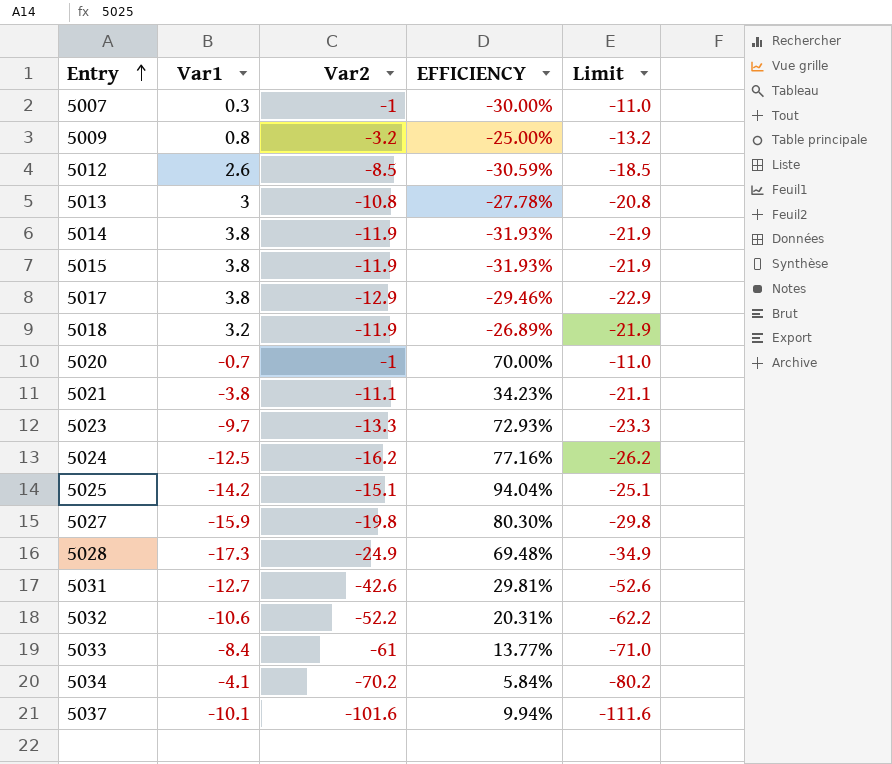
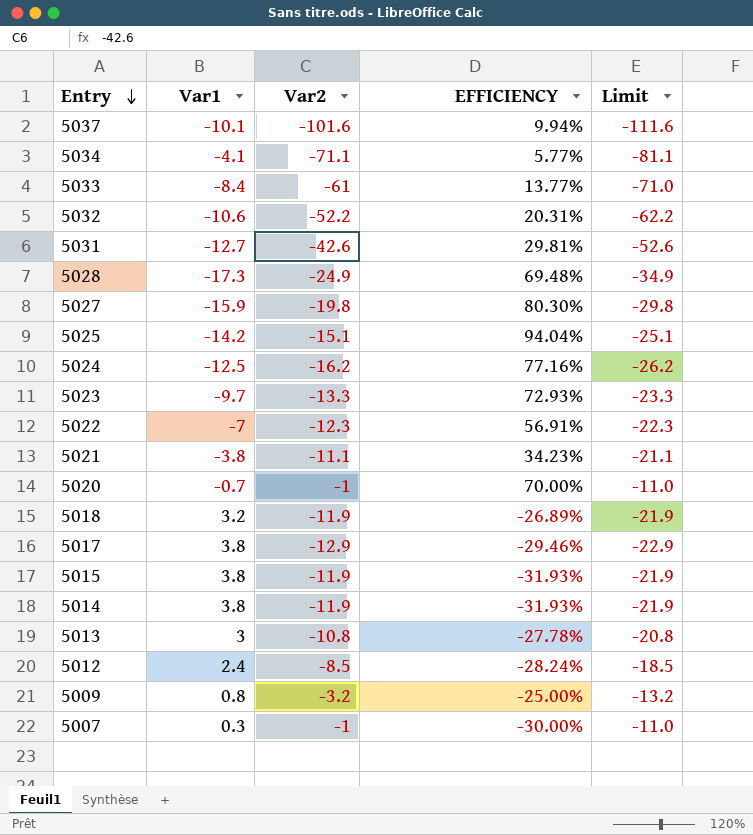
row order: Entry ascending -> Entry descending
5034 | Var2: -70.2 -> -71.1
5034 | EFFICIENCY: 5.84% -> 5.77%
5034 | Limit: -80.2 -> -81.1
row 5022: none -> -7 | -12.3 | 56.91% | -22.3
5012 | Var1: 2.6 -> 2.4
5012 | EFFICIENCY: -30.59% -> -28.24%

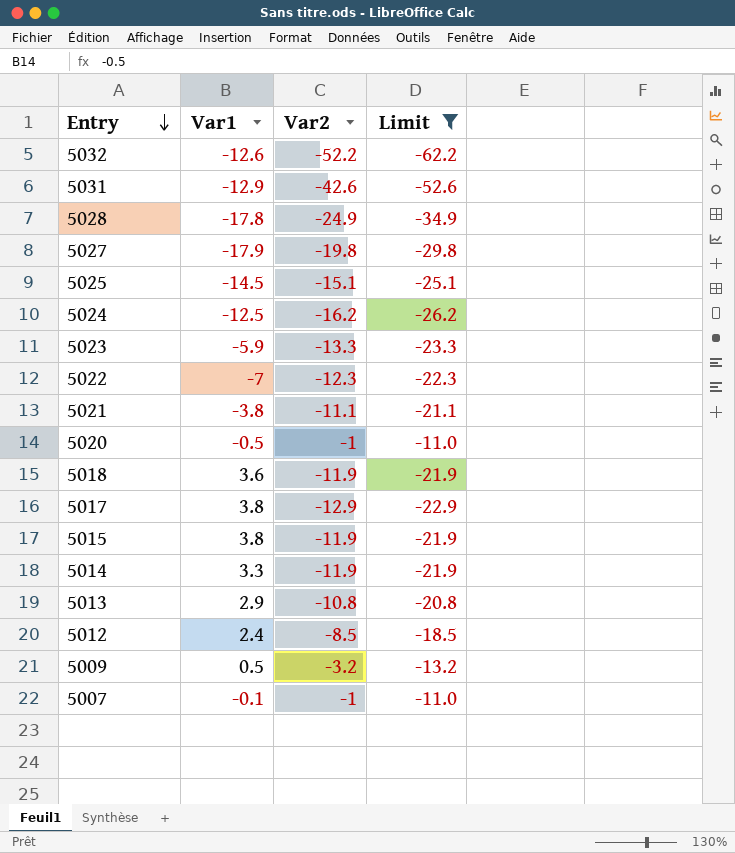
filter: none -> Limit >= -62.2
column EFFICIENCY | formula: [Var1] / [Var2] -> none
5032 | Var1: -10.6 -> -12.6
5031 | Var1: -12.7 -> -12.9
5028 | Var1: -17.3 -> -17.8
5027 | Var1: -15.9 -> -17.9
5025 | Var1: -14.2 -> -14.5
5023 | Var1: -9.7 -> -5.9
5020 | Var1: -0.7 -> -0.5
5018 | Var1: 3.2 -> 3.6
5014 | Var1: 3.8 -> 3.3
5013 | Var1: 3 -> 2.9
5009 | Var1: 0.8 -> 0.5
5007 | Var1: 0.3 -> -0.1

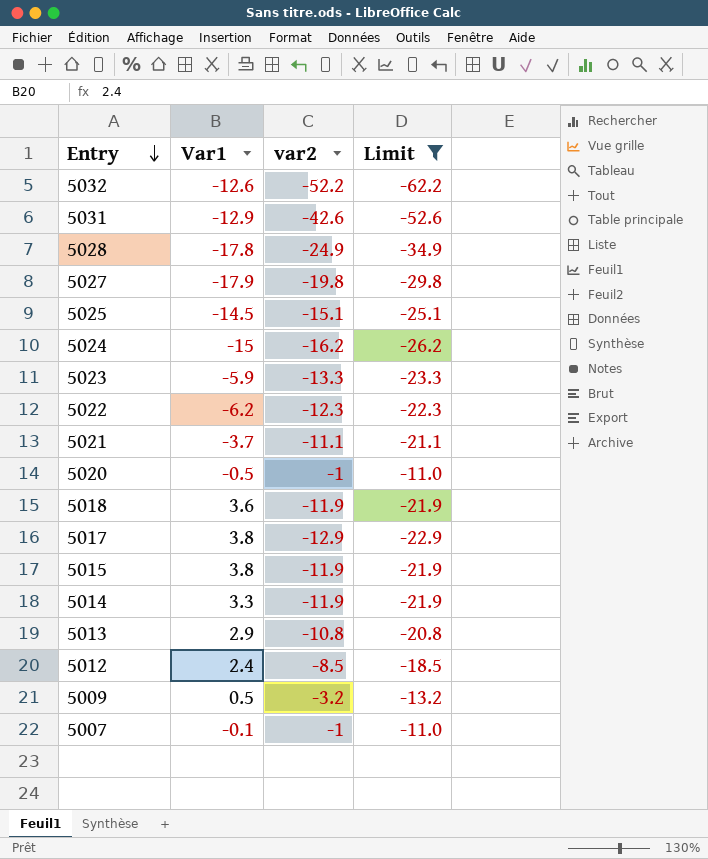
column name: Var2 -> var2
5024 | Var1: -12.5 -> -15
5022 | Var1: -7 -> -6.2
5021 | Var1: -3.8 -> -3.7

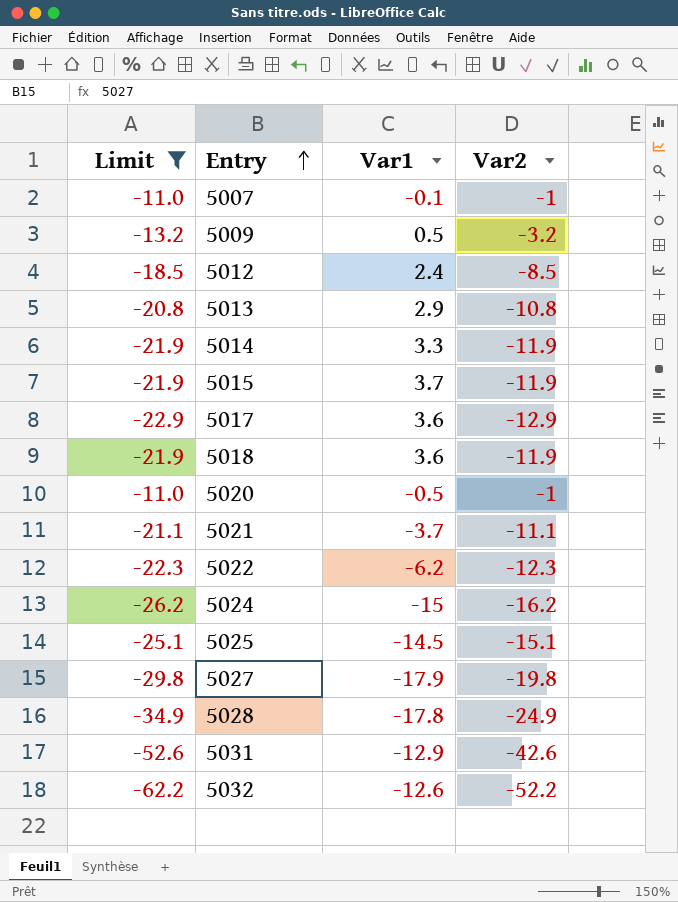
row order: Entry descending -> Entry ascending
column Limit | position: 4 -> 1
column name: var2 -> Var2
row 5023: -5.9 | -13.3 | -23.3 -> none
5015 | Var1: 3.8 -> 3.7
5017 | Var1: 3.8 -> 3.6

